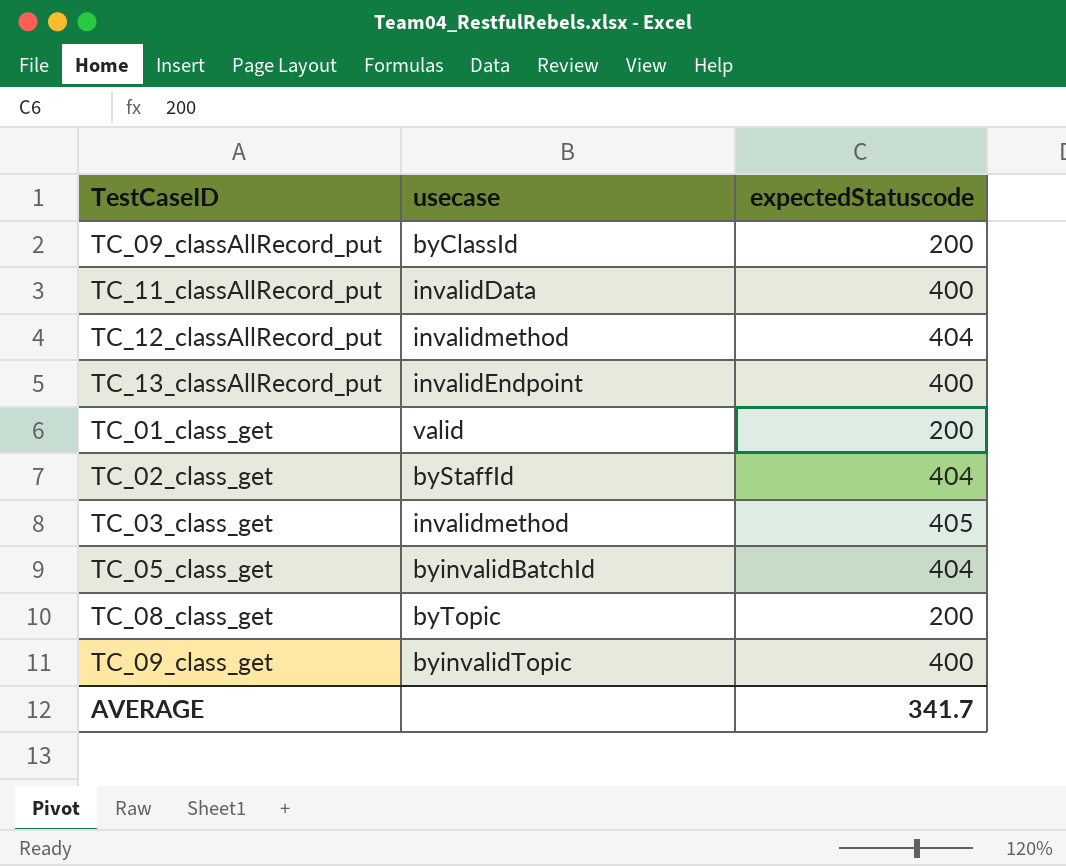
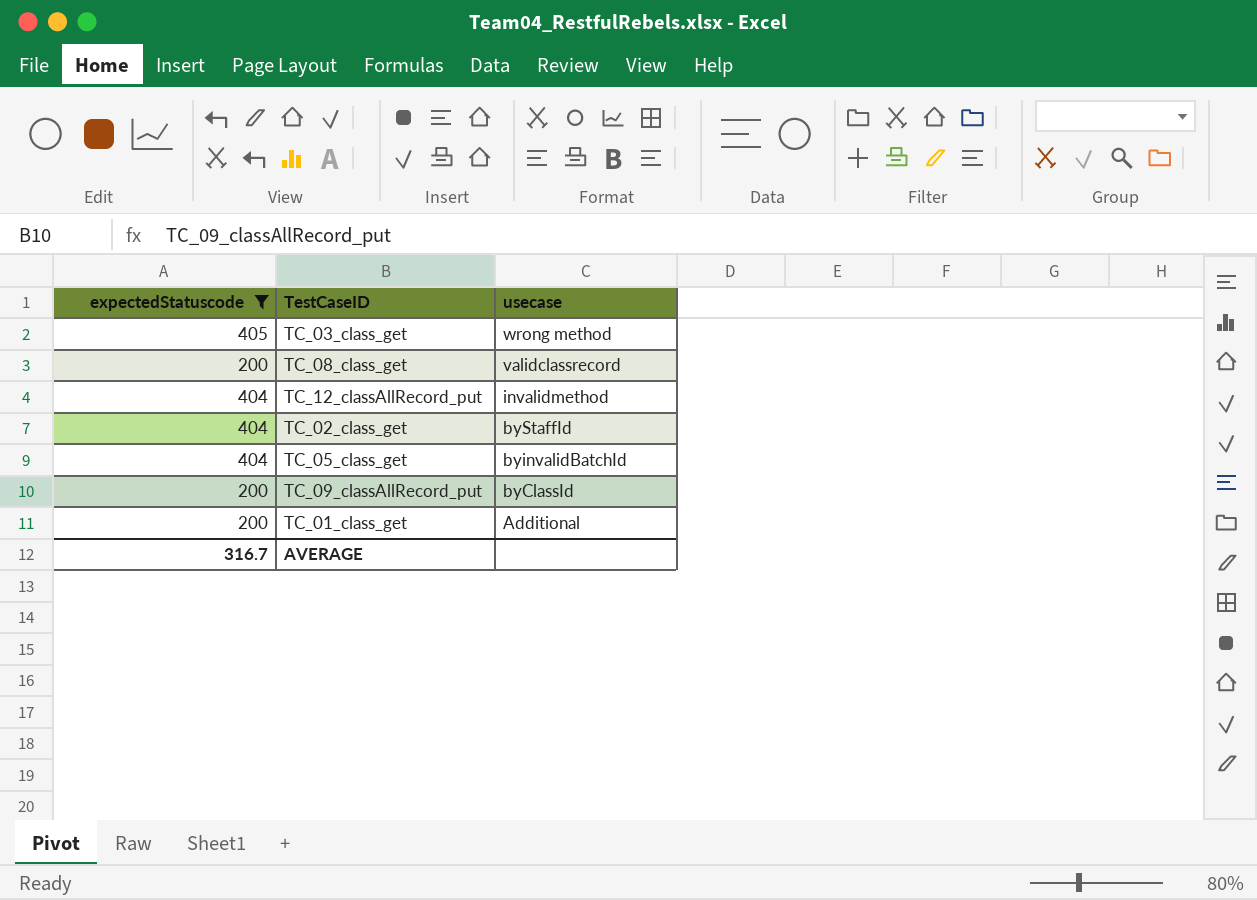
filter: none -> expectedStatuscode != 400
row order: none -> usecase descending
column expectedStatuscode | position: 3 -> 1
TC_03_class_get | usecase: invalidmethod -> wrong method
TC_08_class_get | usecase: byTopic -> validclassrecord
TC_01_class_get | usecase: valid -> Additional
AVERAGE | expectedStatuscode: 341.7 -> 316.7

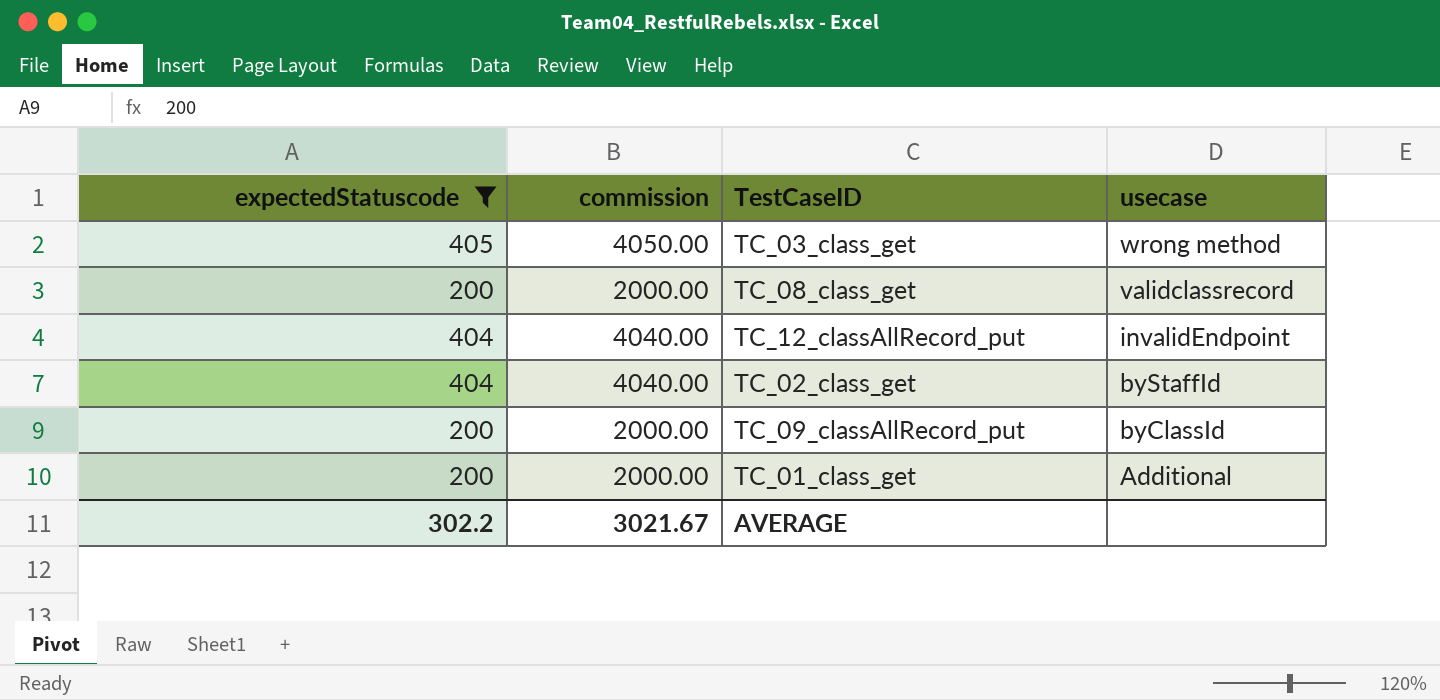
column commission | formula: none -> [expectedStatuscode] * 10
row TC_05_class_get: 404 | byinvalidBatchId -> none
TC_12_classAllRecord_put | usecase: invalidmethod -> invalidEndpoint
AVERAGE | expectedStatuscode: 316.7 -> 302.2

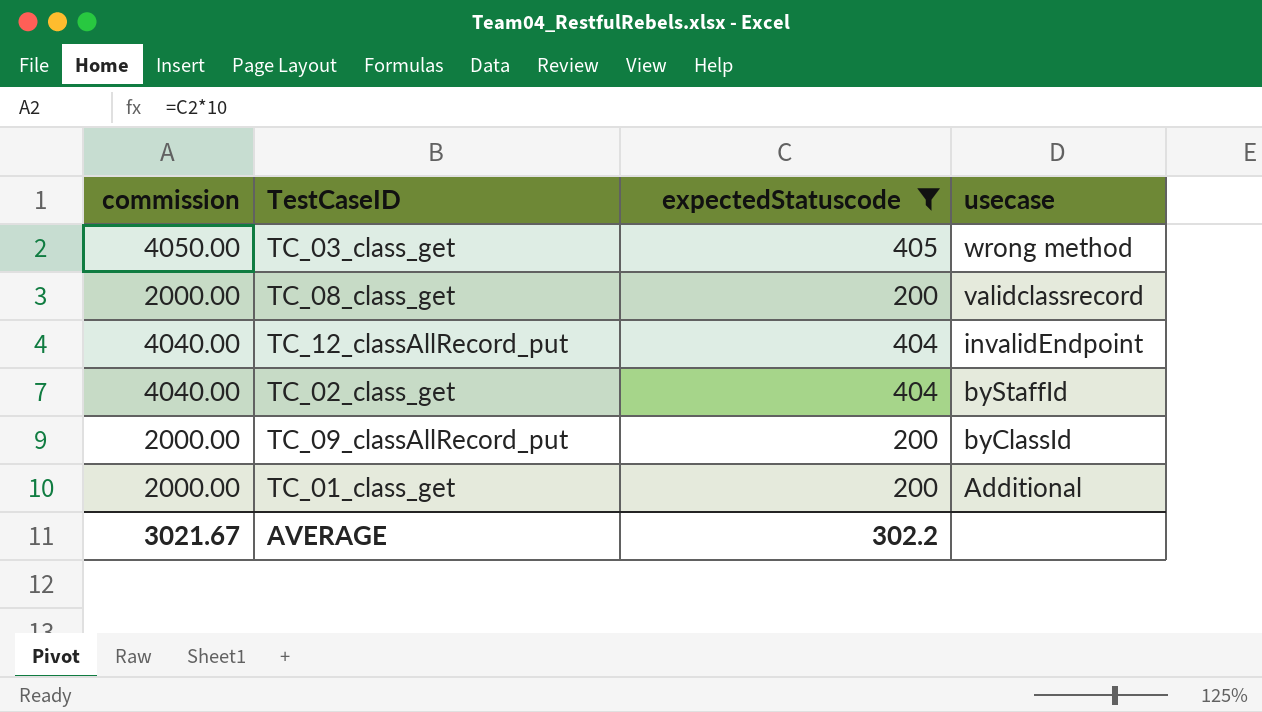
column expectedStatuscode | position: 1 -> 3

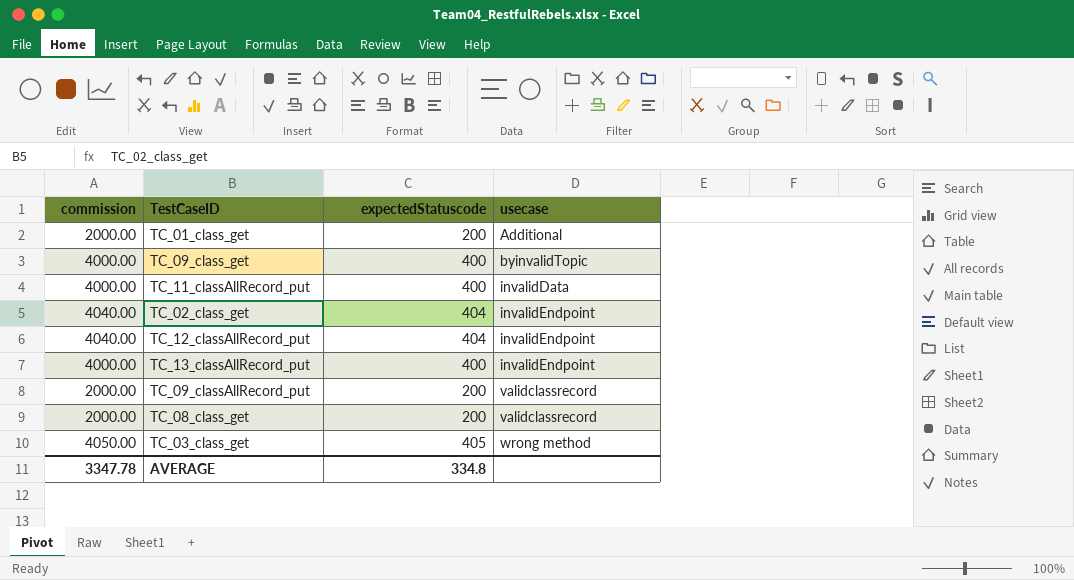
filter: expectedStatuscode != 400 -> none
row order: usecase descending -> usecase ascending
TC_02_class_get | usecase: byStaffId -> invalidEndpoint
TC_09_classAllRecord_put | usecase: byClassId -> validclassrecord
AVERAGE | commission: 3021.67 -> 3347.78
AVERAGE | expectedStatuscode: 302.2 -> 334.8

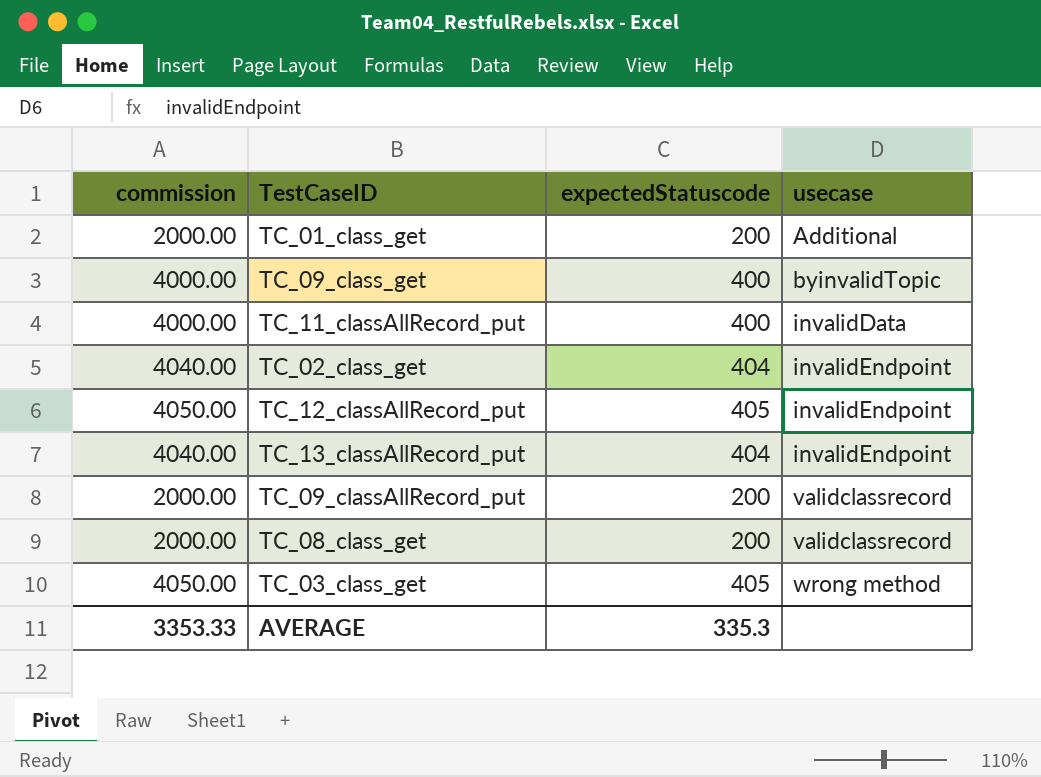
TC_12_classAllRecord_put | commission: 4040.00 -> 4050.00
TC_12_classAllRecord_put | expectedStatuscode: 404 -> 405
TC_13_classAllRecord_put | commission: 4000.00 -> 4040.00
TC_13_classAllRecord_put | expectedStatuscode: 400 -> 404
AVERAGE | commission: 3347.78 -> 3353.33
AVERAGE | expectedStatuscode: 334.8 -> 335.3

